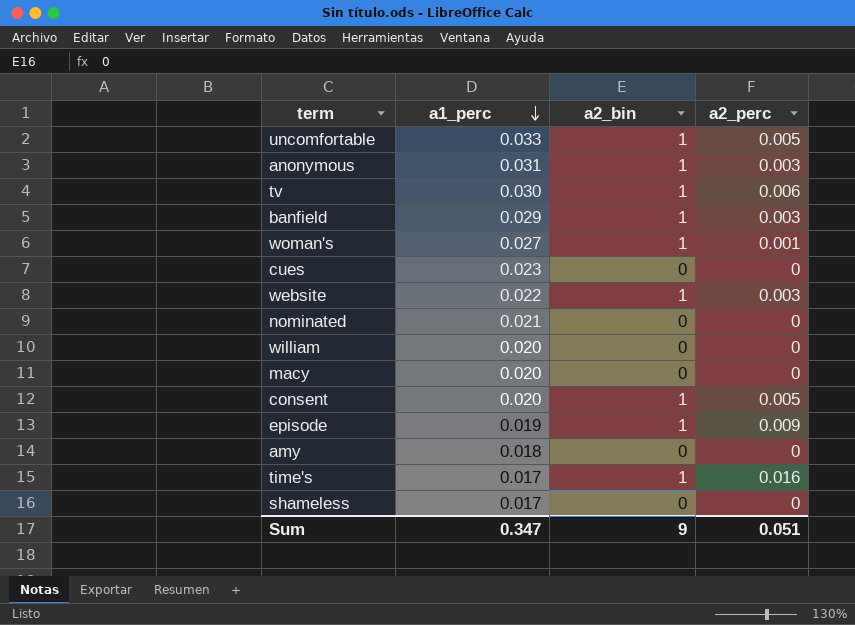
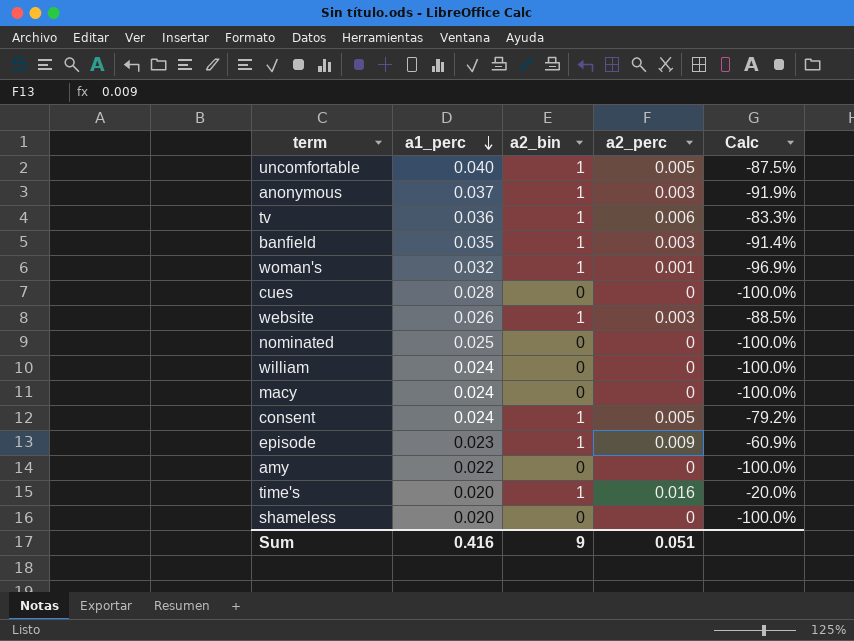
column Calc | formula: none -> ([a2_perc] - [a1_perc]) / [a1_perc]
uncomfortable | a1_perc: 0.033 -> 0.040
anonymous | a1_perc: 0.031 -> 0.037
tv | a1_perc: 0.030 -> 0.036
banfield | a1_perc: 0.029 -> 0.035
woman's | a1_perc: 0.027 -> 0.032
cues | a1_perc: 0.023 -> 0.028
website | a1_perc: 0.022 -> 0.026
nominated | a1_perc: 0.021 -> 0.025
william | a1_perc: 0.020 -> 0.024
macy | a1_perc: 0.020 -> 0.024
consent | a1_perc: 0.020 -> 0.024
episode | a1_perc: 0.019 -> 0.023
amy | a1_perc: 0.018 -> 0.022
time's | a1_perc: 0.017 -> 0.020
shameless | a1_perc: 0.017 -> 0.020
Sum | a1_perc: 0.347 -> 0.416

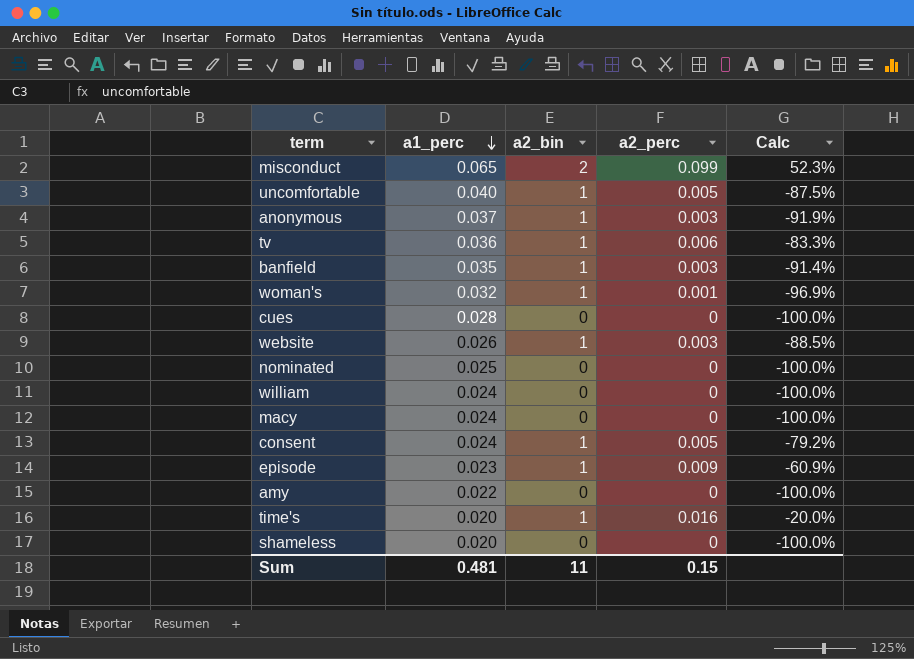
row misconduct: none -> 0.065 | 2 | 0.099 | 52.3%
Sum | a1_perc: 0.416 -> 0.481
Sum | a2_bin: 9 -> 11
Sum | a2_perc: 0.051 -> 0.15

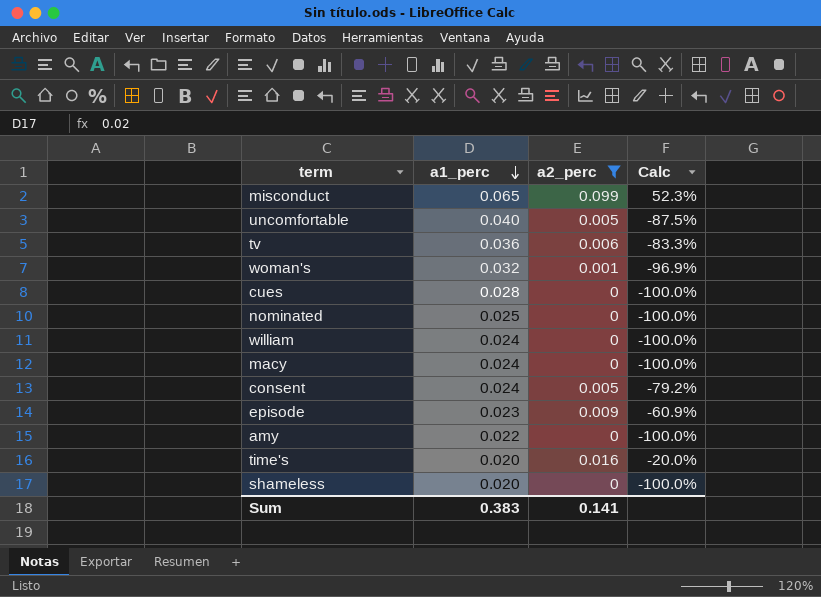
filter: none -> a2_perc != 0.003
column a2_bin | position: 3 -> none
Sum | a1_perc: 0.481 -> 0.383
Sum | a2_perc: 0.15 -> 0.141

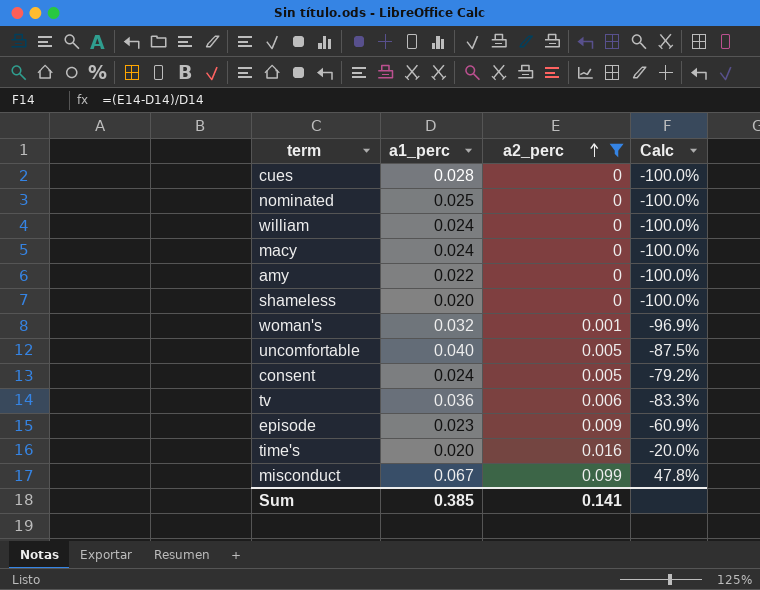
row order: a1_perc descending -> a2_perc ascending
misconduct | a1_perc: 0.065 -> 0.067
misconduct | Calc: 52.3% -> 47.8%
Sum | a1_perc: 0.383 -> 0.385

